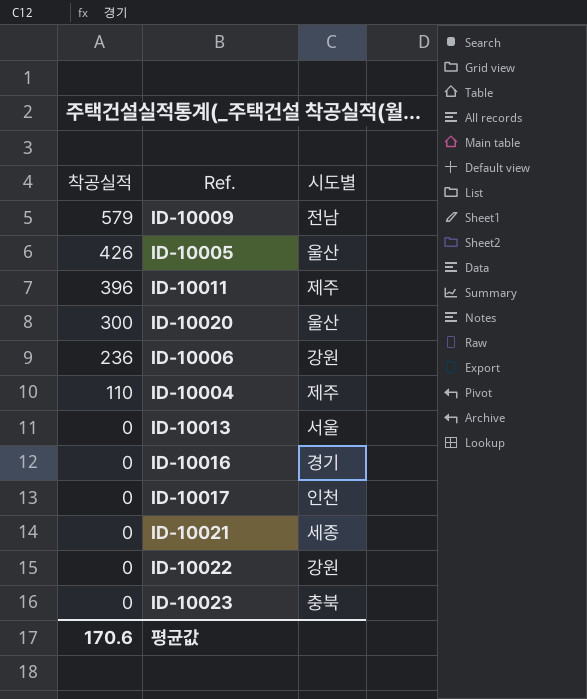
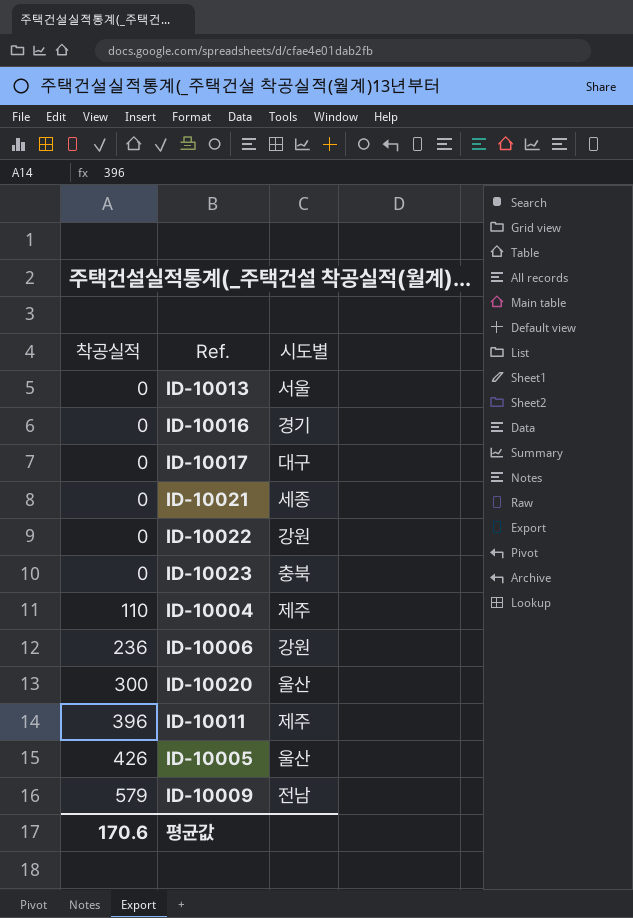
row order: 착공실적 descending -> 착공실적 ascending
ID-10017 | 시도별: 인천 -> 대구

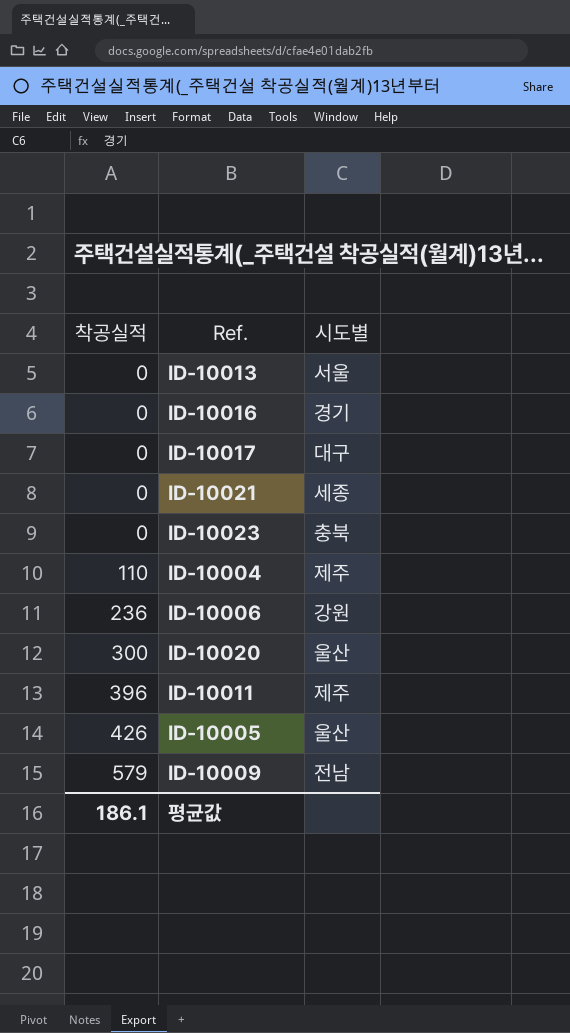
row ID-10022: 0 | 강원 -> none
평균값 | 착공실적: 170.6 -> 186.1

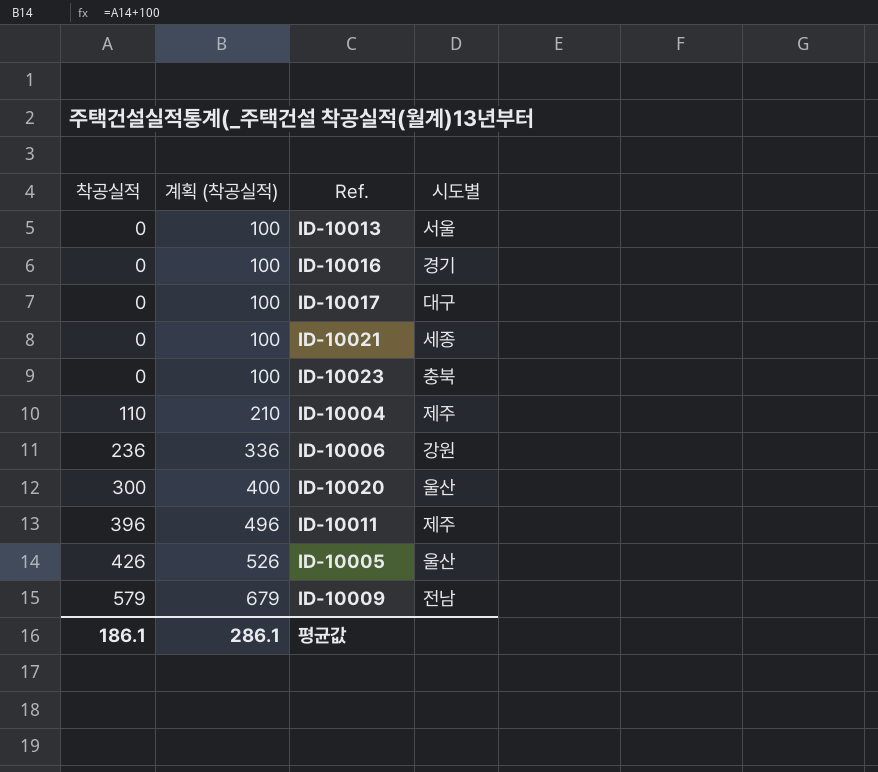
column 계획 (착공실적) | formula: none -> [착공실적] + 100

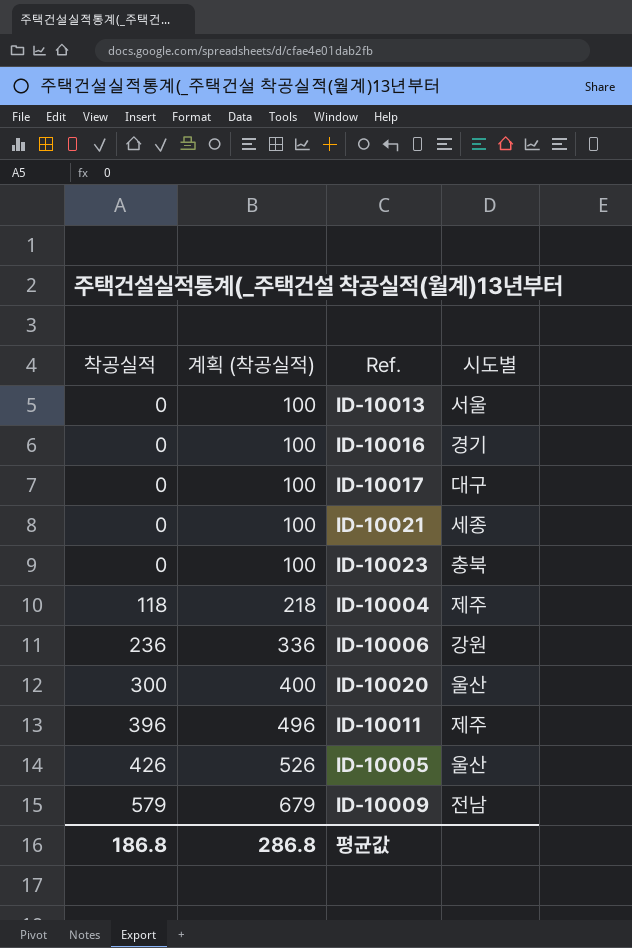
ID-10004 | 착공실적: 110 -> 118
ID-10004 | 계획 (착공실적): 210 -> 218
평균값 | 착공실적: 186.1 -> 186.8
평균값 | 계획 (착공실적): 286.1 -> 286.8

